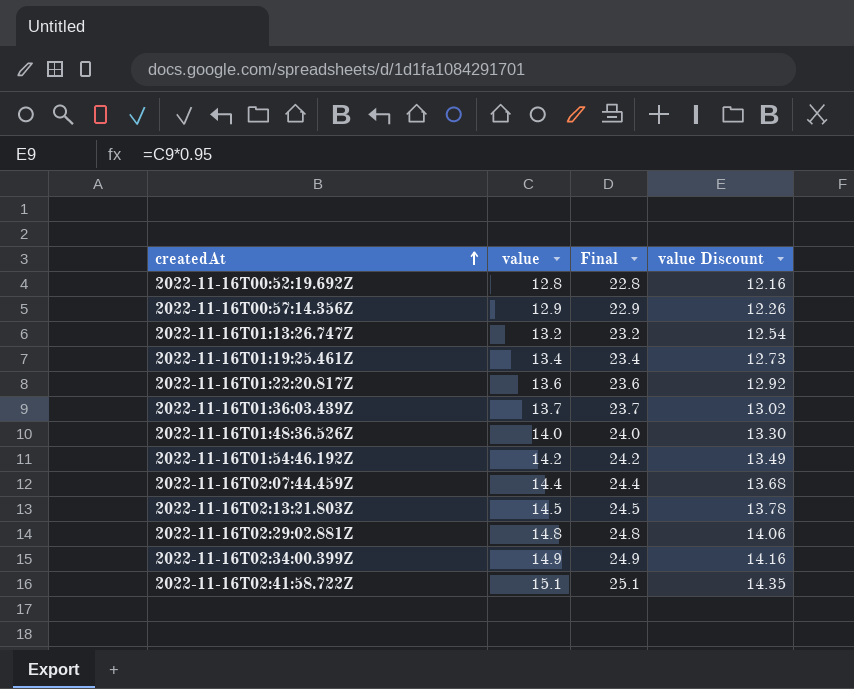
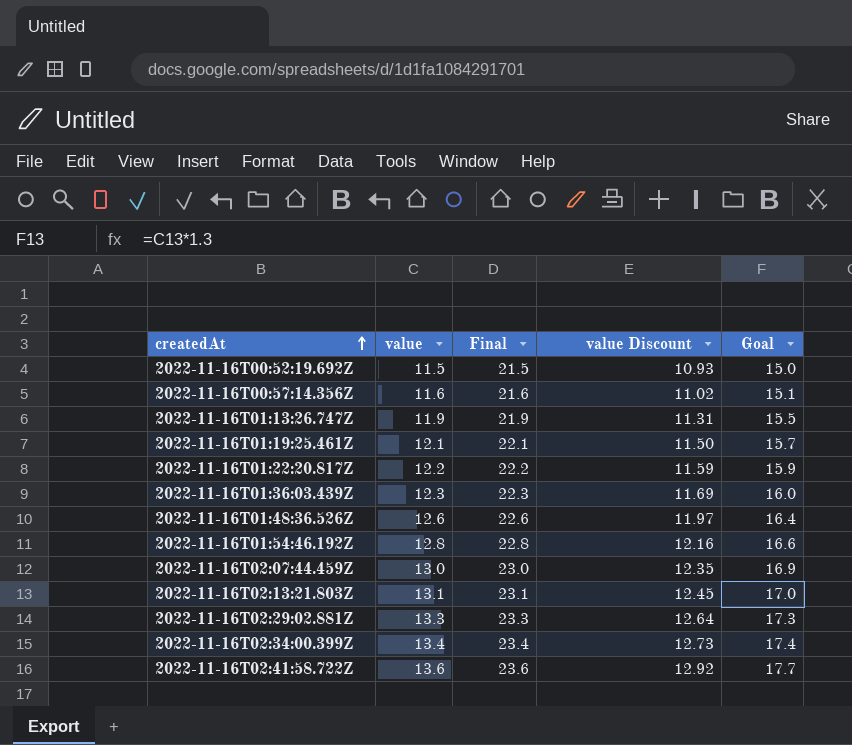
column Goal | formula: none -> [value] * 1.3
2022-11-16T00:52:19.692Z | value: 12.8 -> 11.5
2022-11-16T00:52:19.692Z | Final: 22.8 -> 21.5
2022-11-16T00:52:19.692Z | value Discount: 12.16 -> 10.93
2022-11-16T00:57:14.356Z | value: 12.9 -> 11.6
2022-11-16T00:57:14.356Z | Final: 22.9 -> 21.6
2022-11-16T00:57:14.356Z | value Discount: 12.26 -> 11.02
2022-11-16T01:13:26.747Z | value: 13.2 -> 11.9
2022-11-16T01:13:26.747Z | Final: 23.2 -> 21.9
2022-11-16T01:13:26.747Z | value Discount: 12.54 -> 11.31
2022-11-16T01:19:25.461Z | value: 13.4 -> 12.1
2022-11-16T01:19:25.461Z | Final: 23.4 -> 22.1
2022-11-16T01:19:25.461Z | value Discount: 12.73 -> 11.50
2022-11-16T01:22:20.817Z | value: 13.6 -> 12.2
2022-11-16T01:22:20.817Z | Final: 23.6 -> 22.2
2022-11-16T01:22:20.817Z | value Discount: 12.92 -> 11.59
2022-11-16T01:36:03.439Z | value: 13.7 -> 12.3
2022-11-16T01:36:03.439Z | Final: 23.7 -> 22.3
2022-11-16T01:36:03.439Z | value Discount: 13.02 -> 11.69
2022-11-16T01:48:36.526Z | value: 14.0 -> 12.6
2022-11-16T01:48:36.526Z | Final: 24.0 -> 22.6
2022-11-16T01:48:36.526Z | value Discount: 13.30 -> 11.97
2022-11-16T01:54:46.192Z | value: 14.2 -> 12.8
2022-11-16T01:54:46.192Z | Final: 24.2 -> 22.8
2022-11-16T01:54:46.192Z | value Discount: 13.49 -> 12.16
2022-11-16T02:07:44.459Z | value: 14.4 -> 13.0
2022-11-16T02:07:44.459Z | Final: 24.4 -> 23.0
2022-11-16T02:07:44.459Z | value Discount: 13.68 -> 12.35
2022-11-16T02:13:21.803Z | value: 14.5 -> 13.1
2022-11-16T02:13:21.803Z | Final: 24.5 -> 23.1
2022-11-16T02:13:21.803Z | value Discount: 13.78 -> 12.45
2022-11-16T02:29:02.881Z | value: 14.8 -> 13.3
2022-11-16T02:29:02.881Z | Final: 24.8 -> 23.3
2022-11-16T02:29:02.881Z | value Discount: 14.06 -> 12.64
2022-11-16T02:34:00.399Z | value: 14.9 -> 13.4
2022-11-16T02:34:00.399Z | Final: 24.9 -> 23.4
2022-11-16T02:34:00.399Z | value Discount: 14.16 -> 12.73
2022-11-16T02:41:58.722Z | value: 15.1 -> 13.6
2022-11-16T02:41:58.722Z | Final: 25.1 -> 23.6
2022-11-16T02:41:58.722Z | value Discount: 14.35 -> 12.92

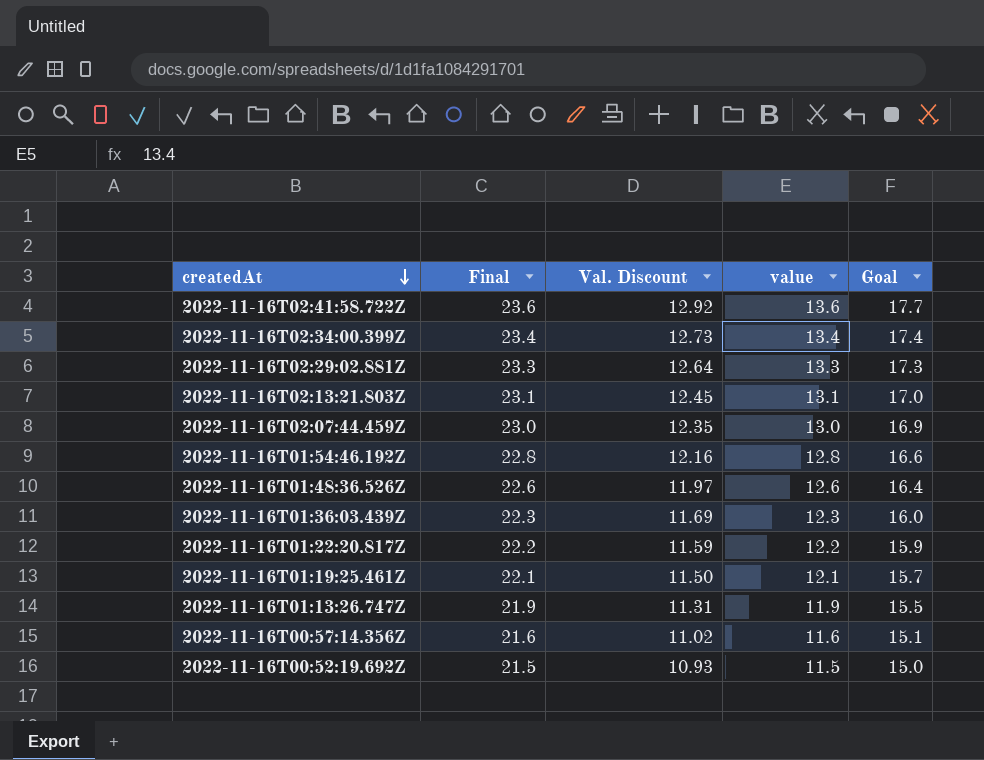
row order: createdAt ascending -> createdAt descending
column name: value Discount -> Val. Discount
column value | position: 2 -> 4

